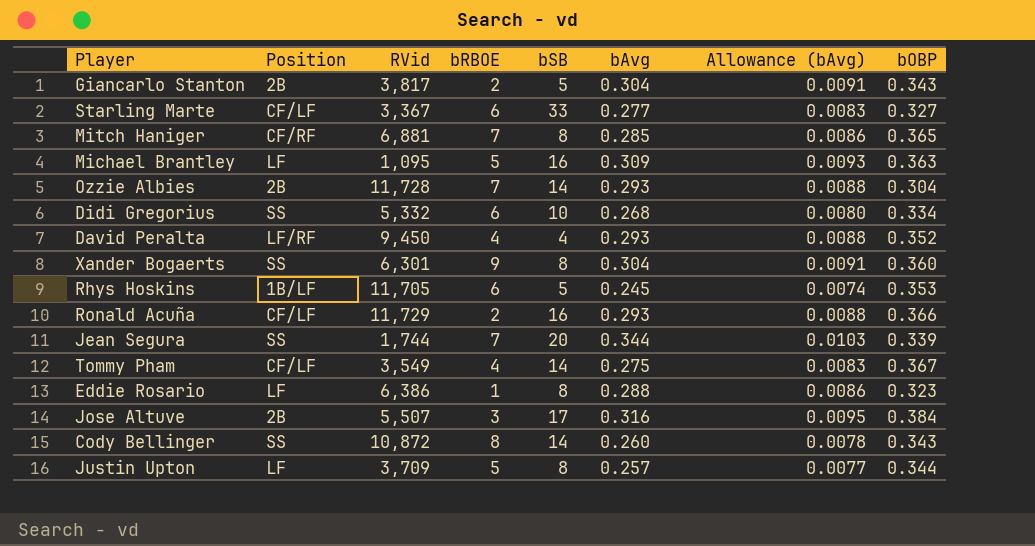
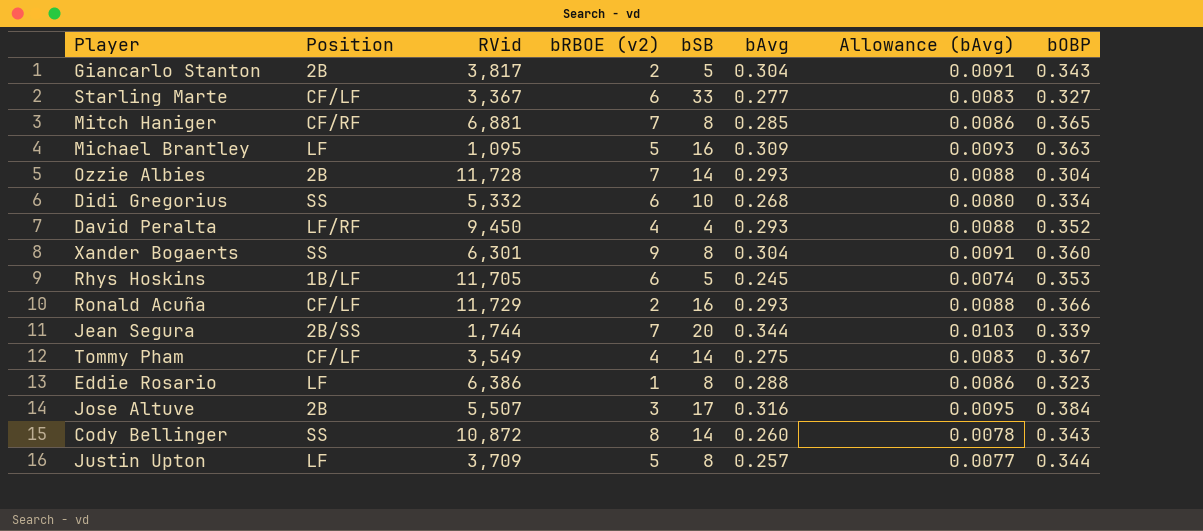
column name: bRBOE -> bRBOE (v2)
Jean Segura | Position: SS -> 2B/SS

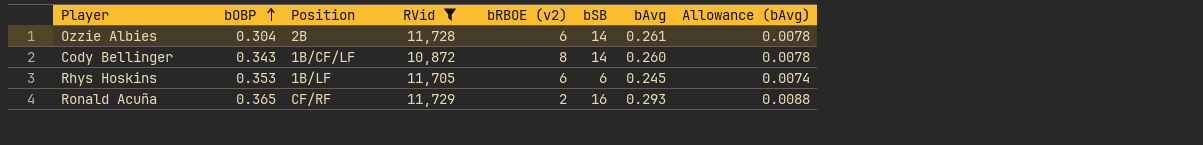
filter: none -> RVid >= 10,872
row order: none -> bOBP ascending
column bOBP | position: 8 -> 2
Ozzie Albies | bRBOE (v2): 7 -> 6
Ozzie Albies | bAvg: 0.293 -> 0.261
Ozzie Albies | Allowance (bAvg): 0.0088 -> 0.0078
Cody Bellinger | Position: SS -> 1B/CF/LF
Rhys Hoskins | bSB: 5 -> 6
Ronald Acuña | bOBP: 0.366 -> 0.365
Ronald Acuña | Position: CF/LF -> CF/RF

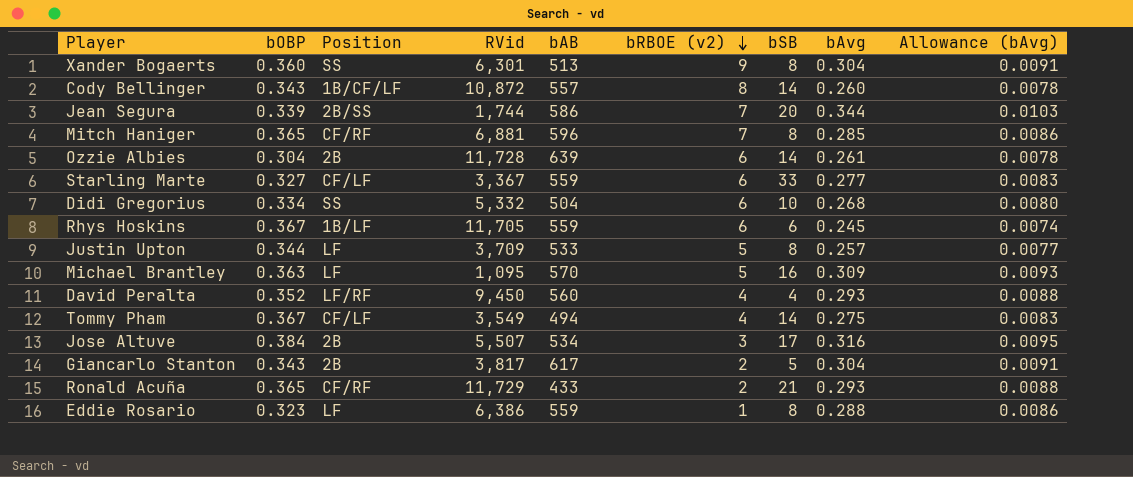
filter: RVid >= 10,872 -> none
row order: bOBP ascending -> bRBOE (v2) descending
column bAB | position: none -> 5
Rhys Hoskins | bOBP: 0.353 -> 0.367
Ronald Acuña | bSB: 16 -> 21

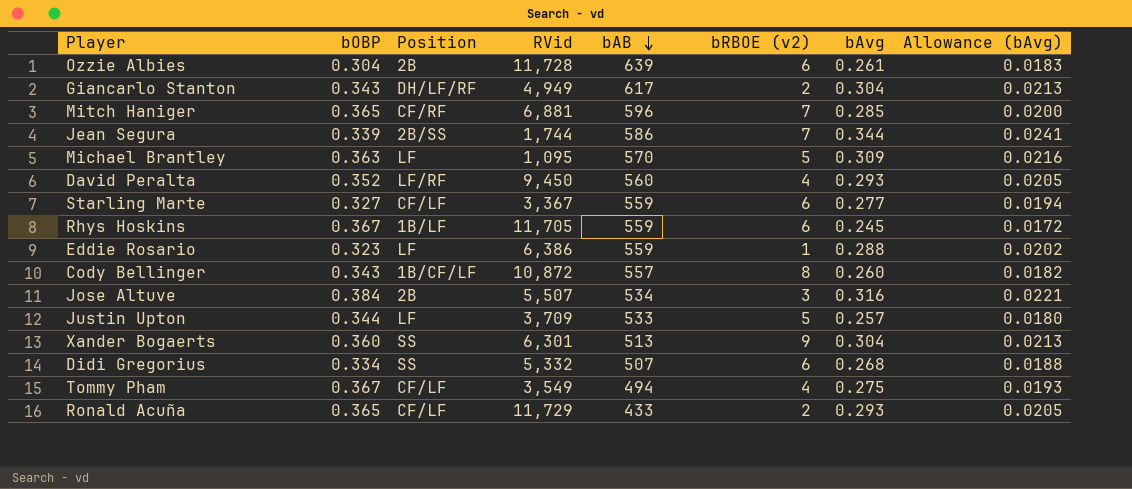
row order: bRBOE (v2) descending -> bAB descending
column bSB | position: 7 -> none
column Allowance (bAvg) | formula: [bAvg] * 0.03 -> [bAvg] * 0.07
Giancarlo Stanton | Position: 2B -> DH/LF/RF
Giancarlo Stanton | RVid: 3,817 -> 4,949
Didi Gregorius | bAB: 504 -> 507
Ronald Acuña | Position: CF/RF -> CF/LF

